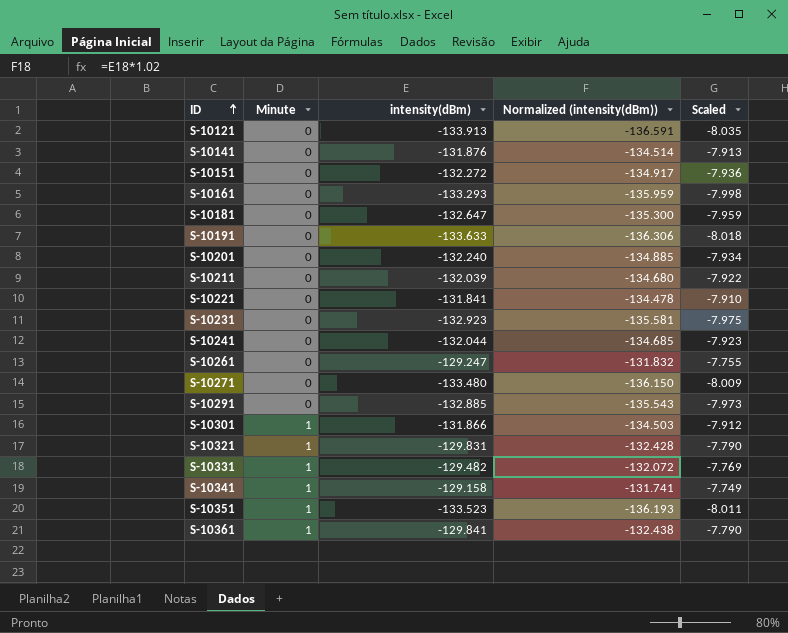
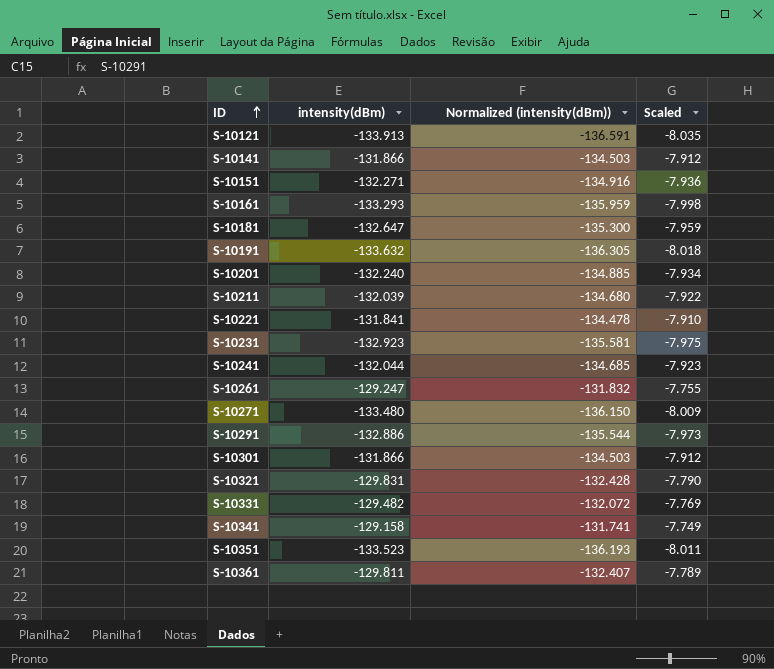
column Minute | position: 2 -> none
S-10141 | intensity(dBm): -131.876 -> -131.866
S-10141 | Normalized (intensity(dBm)): -134.514 -> -134.503
S-10141 | Scaled: -7.913 -> -7.912
S-10151 | intensity(dBm): -132.272 -> -132.271
S-10151 | Normalized (intensity(dBm)): -134.917 -> -134.916
S-10191 | intensity(dBm): -133.633 -> -133.632
S-10191 | Normalized (intensity(dBm)): -136.306 -> -136.305
S-10291 | intensity(dBm): -132.885 -> -132.886
S-10291 | Normalized (intensity(dBm)): -135.543 -> -135.544
S-10361 | intensity(dBm): -129.841 -> -129.811
S-10361 | Normalized (intensity(dBm)): -132.438 -> -132.407
S-10361 | Scaled: -7.790 -> -7.789

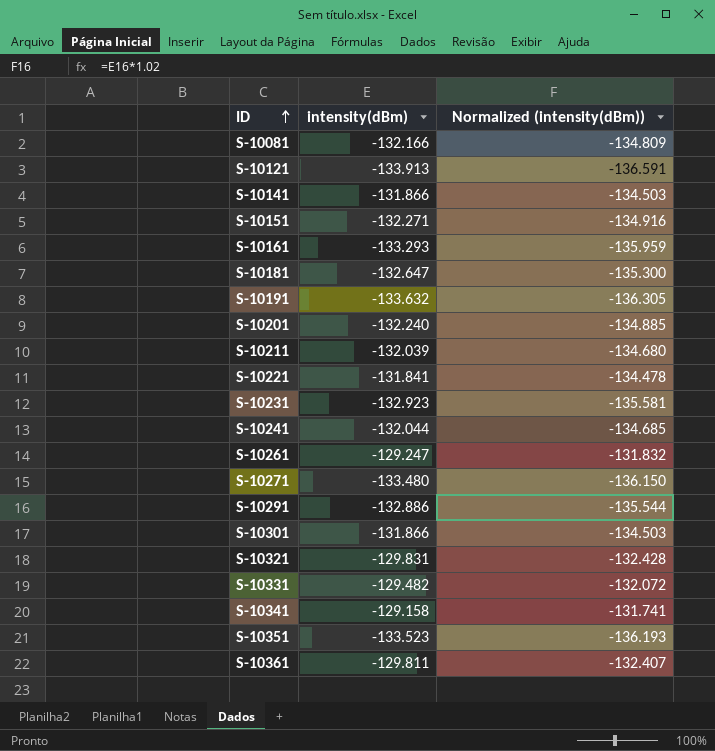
column Scaled | formula: [intensity(dBm)] * 0.06 -> none
row S-10081: none -> -132.166 | -134.809

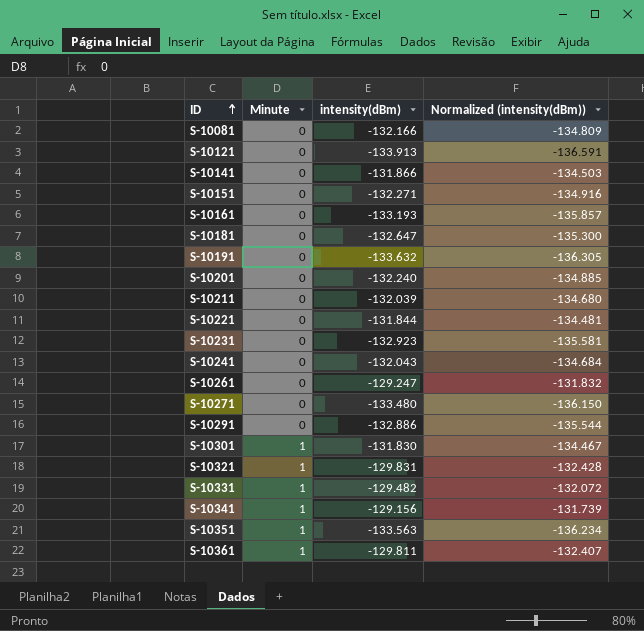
column Minute | position: none -> 2
S-10161 | intensity(dBm): -133.293 -> -133.193
S-10161 | Normalized (intensity(dBm)): -135.959 -> -135.857
S-10221 | intensity(dBm): -131.841 -> -131.844
S-10221 | Normalized (intensity(dBm)): -134.478 -> -134.481
S-10241 | intensity(dBm): -132.044 -> -132.043
S-10241 | Normalized (intensity(dBm)): -134.685 -> -134.684
S-10301 | intensity(dBm): -131.866 -> -131.830
S-10301 | Normalized (intensity(dBm)): -134.503 -> -134.467
S-10341 | intensity(dBm): -129.158 -> -129.156
S-10341 | Normalized (intensity(dBm)): -131.741 -> -131.739
S-10351 | intensity(dBm): -133.523 -> -133.563
S-10351 | Normalized (intensity(dBm)): -136.193 -> -136.234

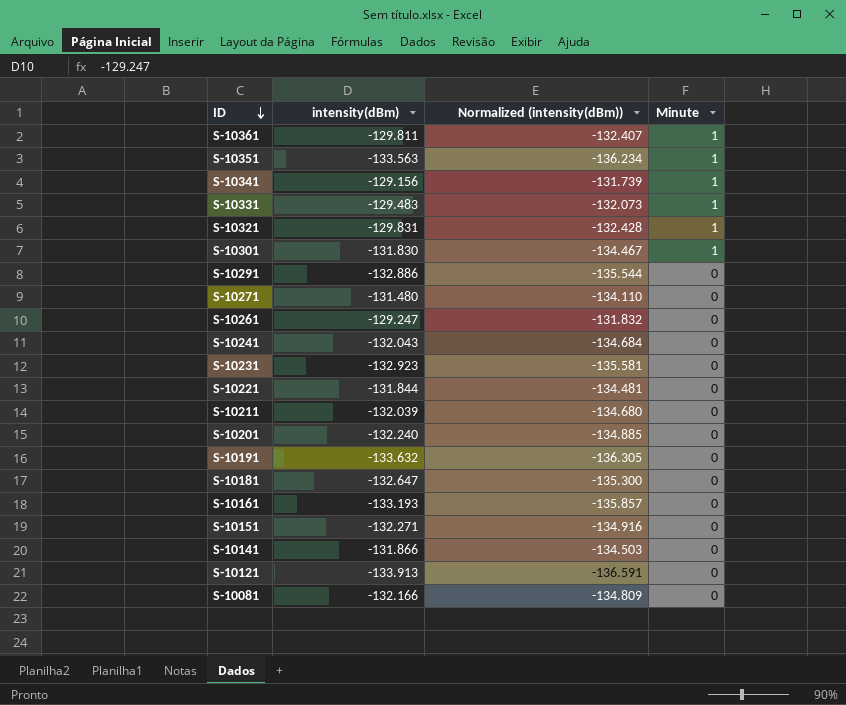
row order: ID ascending -> ID descending
column Minute | position: 2 -> 4
S-10331 | intensity(dBm): -129.482 -> -129.483
S-10331 | Normalized (intensity(dBm)): -132.072 -> -132.073
S-10271 | intensity(dBm): -133.480 -> -131.480
S-10271 | Normalized (intensity(dBm)): -136.150 -> -134.110

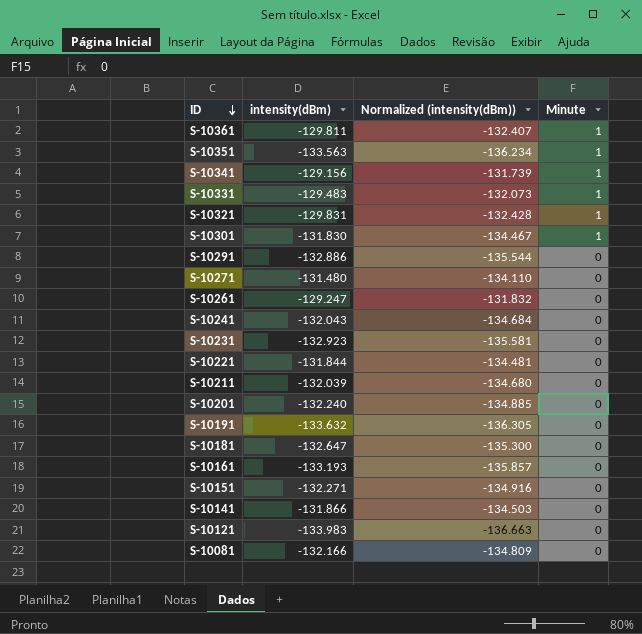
S-10121 | intensity(dBm): -133.913 -> -133.983
S-10121 | Normalized (intensity(dBm)): -136.591 -> -136.663

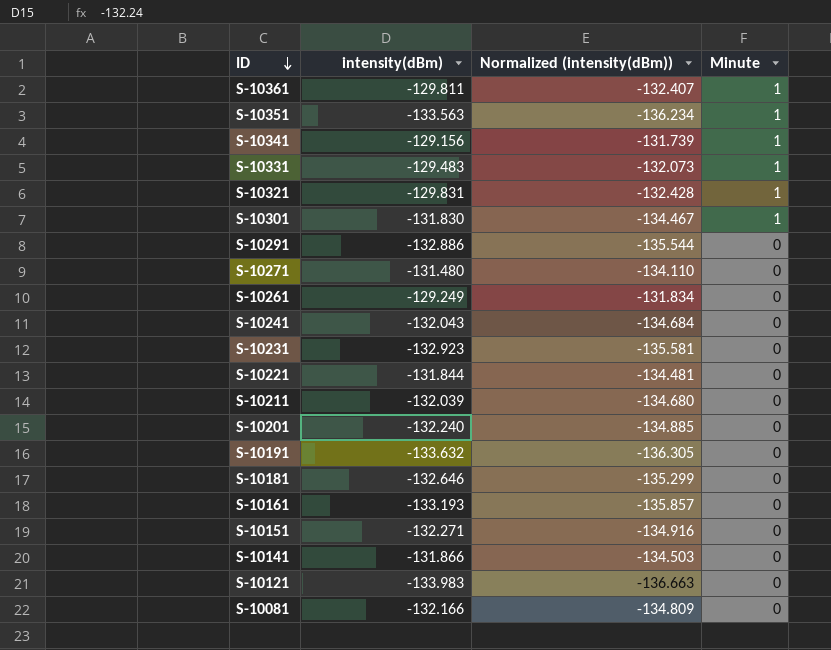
S-10261 | intensity(dBm): -129.247 -> -129.249
S-10261 | Normalized (intensity(dBm)): -131.832 -> -131.834
S-10181 | intensity(dBm): -132.647 -> -132.646
S-10181 | Normalized (intensity(dBm)): -135.300 -> -135.299

